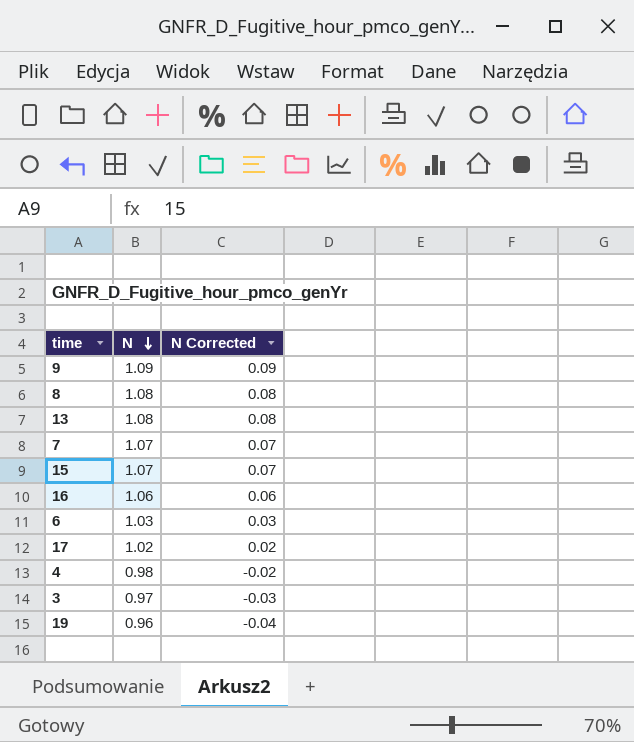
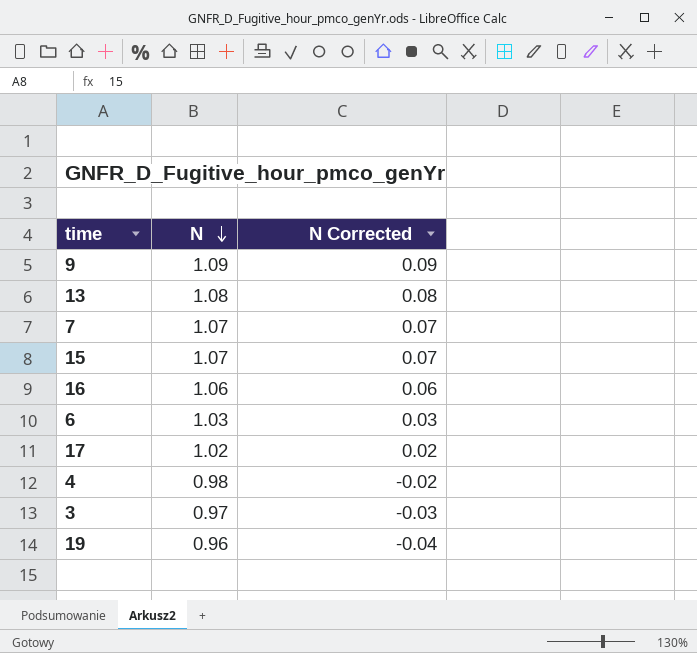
row 8: 1.08 | 0.08 -> none

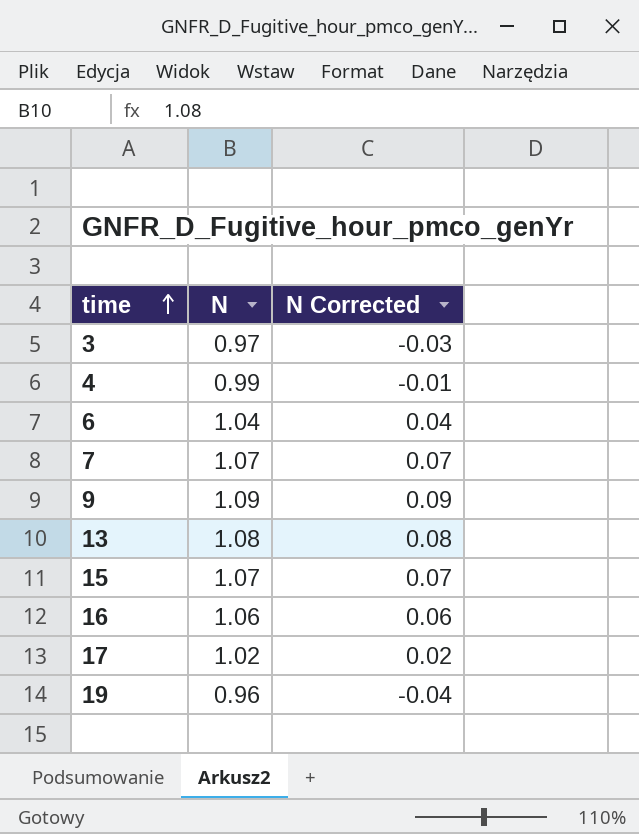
row order: N descending -> time ascending
4 | N: 0.98 -> 0.99
4 | N Corrected: -0.02 -> -0.01
6 | N: 1.03 -> 1.04
6 | N Corrected: 0.03 -> 0.04

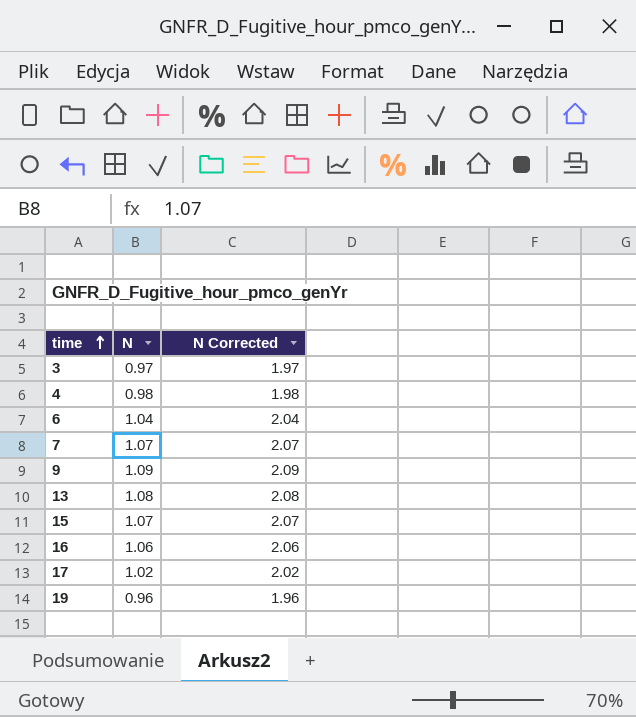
column N Corrected | formula: [N] - 1 -> [N] + 1
4 | N: 0.99 -> 0.98

